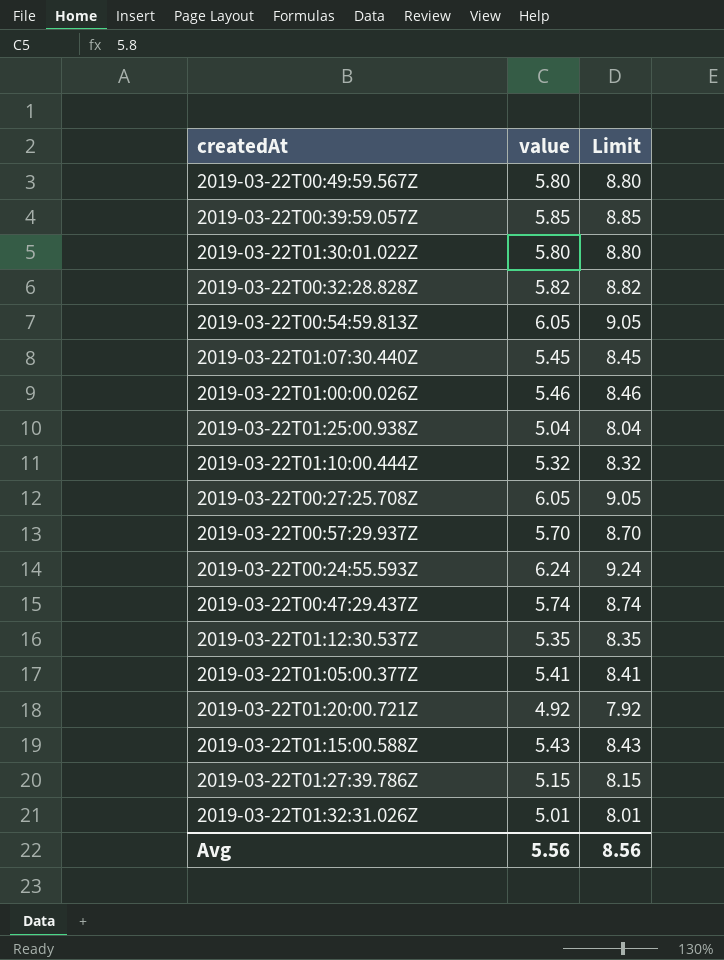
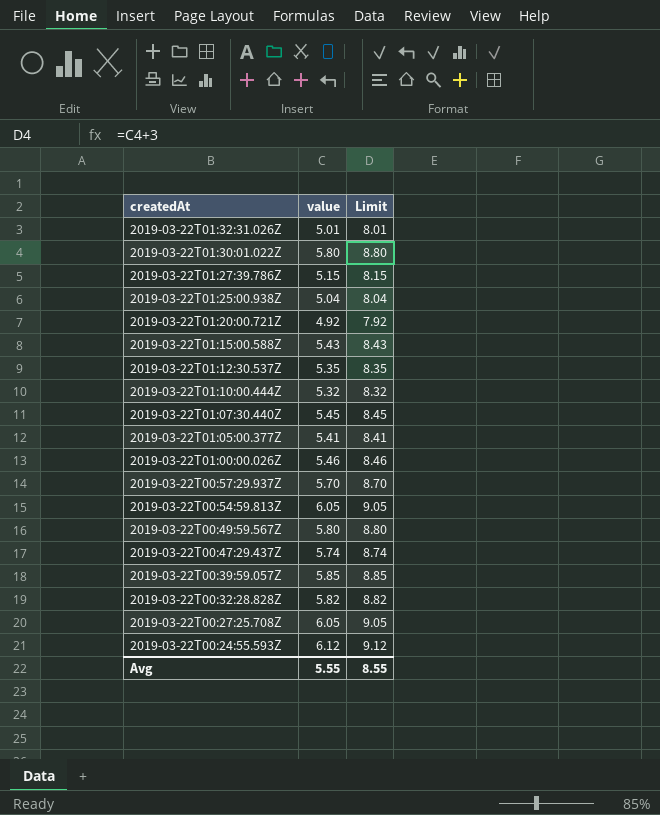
row order: none -> createdAt descending
2019-03-22T00:24:55.593Z | value: 6.24 -> 6.12
2019-03-22T00:24:55.593Z | Limit: 9.24 -> 9.12
Avg | value: 5.56 -> 5.55
Avg | Limit: 8.56 -> 8.55

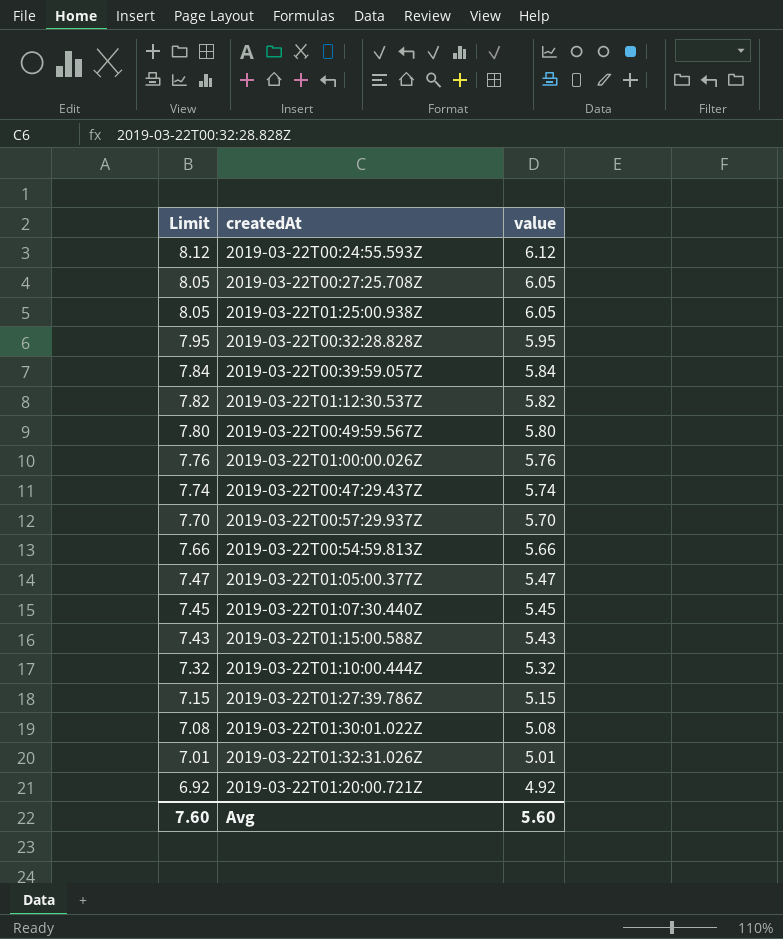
row order: createdAt descending -> Limit descending
column Limit | formula: [value] + 3 -> [value] + 2
column Limit | position: 3 -> 1
2019-03-22T01:25:00.938Z | value: 5.04 -> 6.05
2019-03-22T00:32:28.828Z | value: 5.82 -> 5.95
2019-03-22T00:39:59.057Z | value: 5.85 -> 5.84
2019-03-22T01:12:30.537Z | value: 5.35 -> 5.82
2019-03-22T01:00:00.026Z | value: 5.46 -> 5.76
2019-03-22T00:54:59.813Z | value: 6.05 -> 5.66
2019-03-22T01:05:00.377Z | value: 5.41 -> 5.47
2019-03-22T01:30:01.022Z | value: 5.80 -> 5.08
Avg | Limit: 8.55 -> 7.60
Avg | value: 5.55 -> 5.60

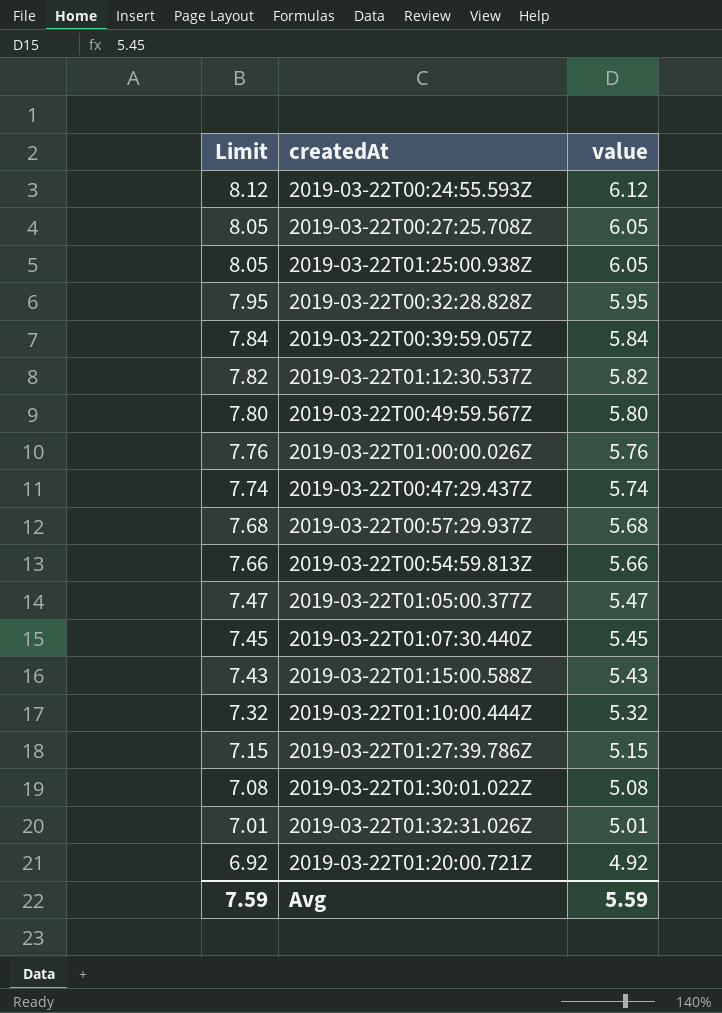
2019-03-22T00:57:29.937Z | Limit: 7.70 -> 7.68
2019-03-22T00:57:29.937Z | value: 5.70 -> 5.68
Avg | Limit: 7.60 -> 7.59
Avg | value: 5.60 -> 5.59

